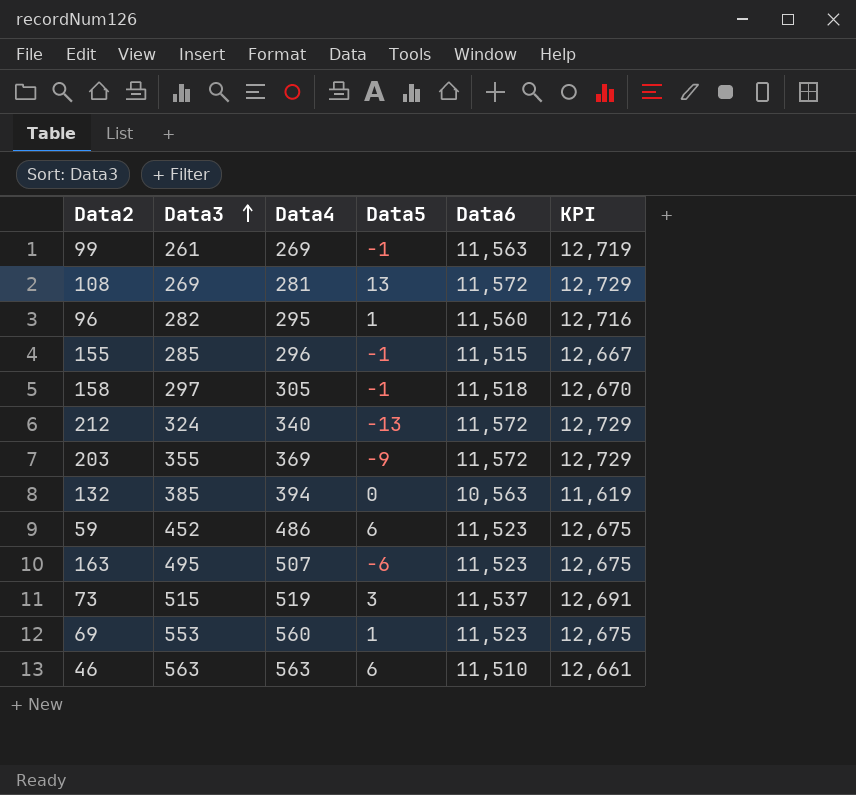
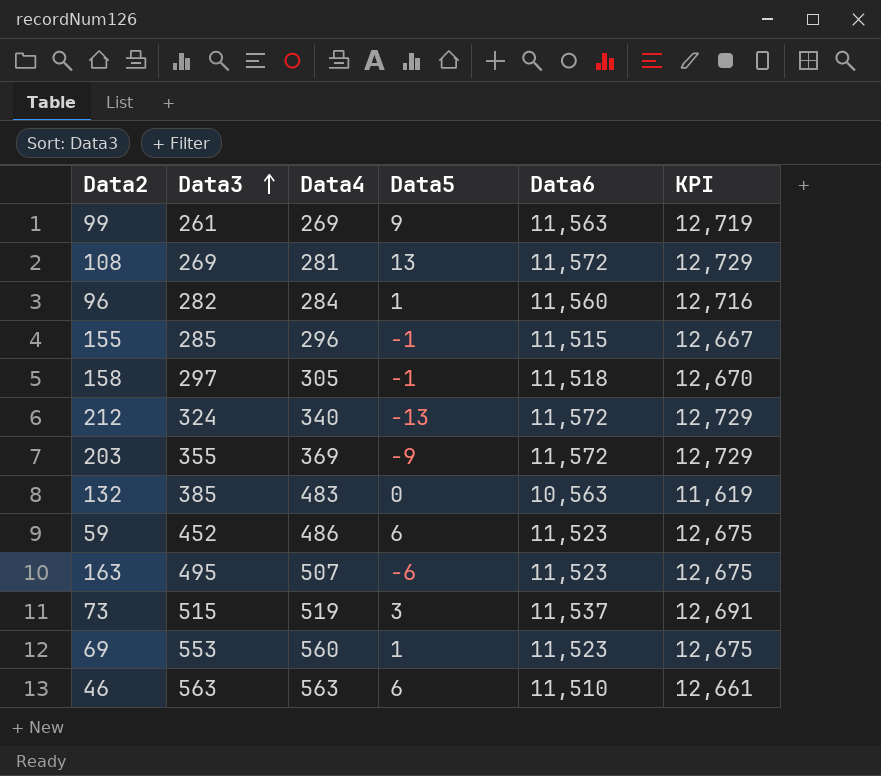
99 | Data5: -1 -> 9
96 | Data4: 295 -> 284
132 | Data4: 394 -> 483

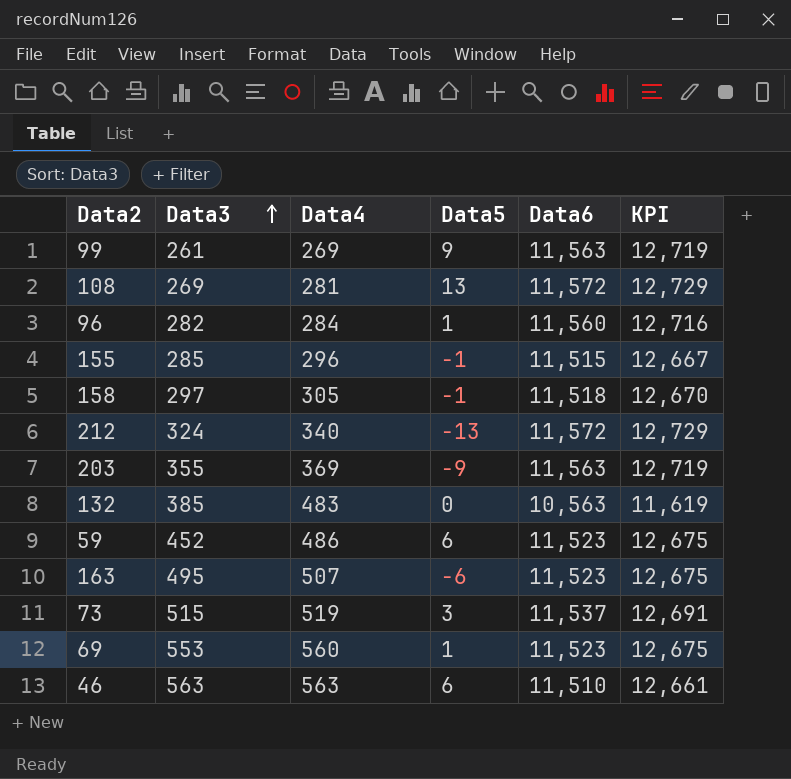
203 | Data6: 11,572 -> 11,563
203 | KPI: 12,729 -> 12,719

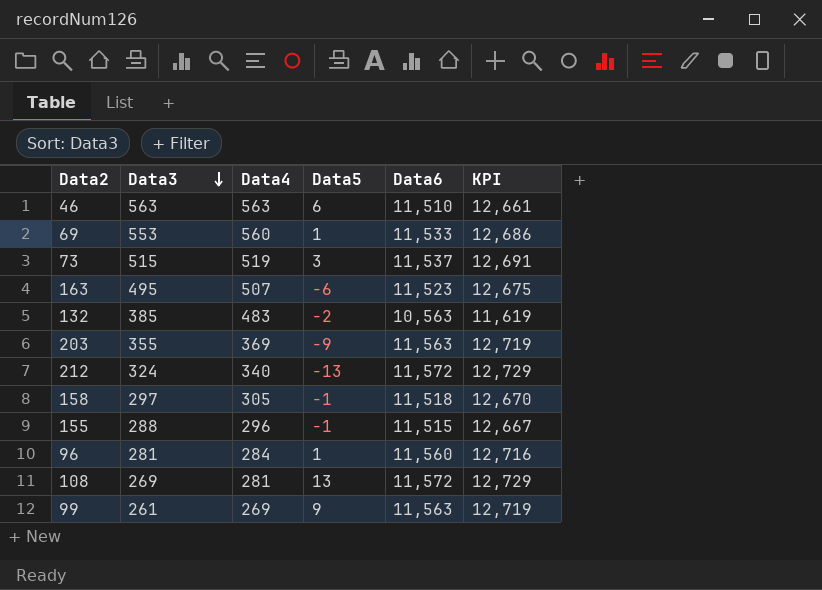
row order: Data3 ascending -> Data3 descending
row 59: 452 | 486 | 6 | 11,523 | 12,675 -> none
69 | Data6: 11,523 -> 11,533
69 | KPI: 12,675 -> 12,686
132 | Data5: 0 -> -2
155 | Data3: 285 -> 288
96 | Data3: 282 -> 281

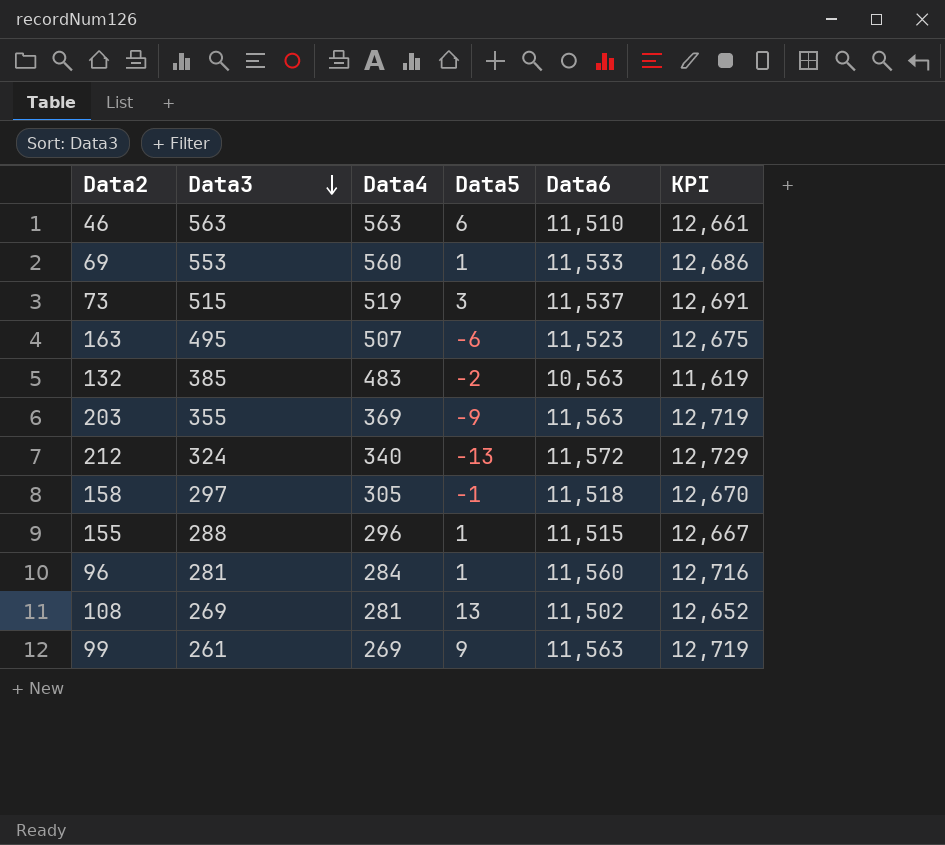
155 | Data5: -1 -> 1
108 | Data6: 11,572 -> 11,502
108 | KPI: 12,729 -> 12,652

